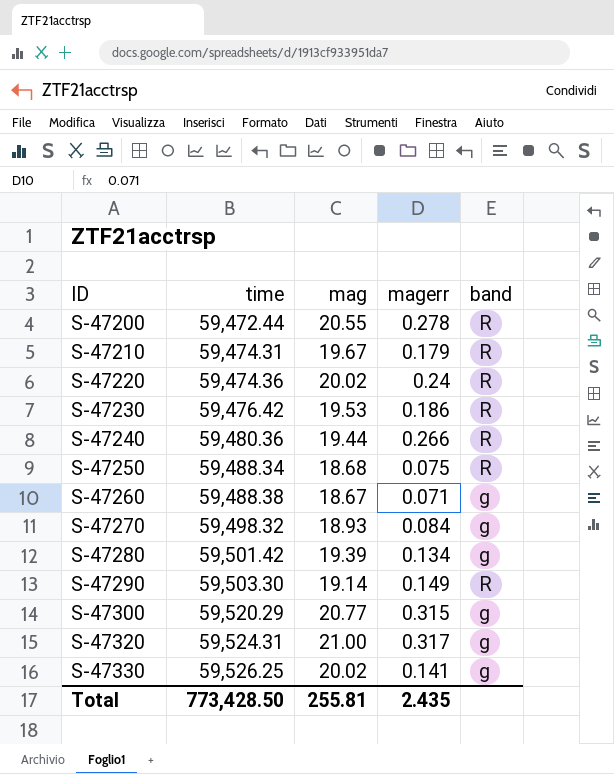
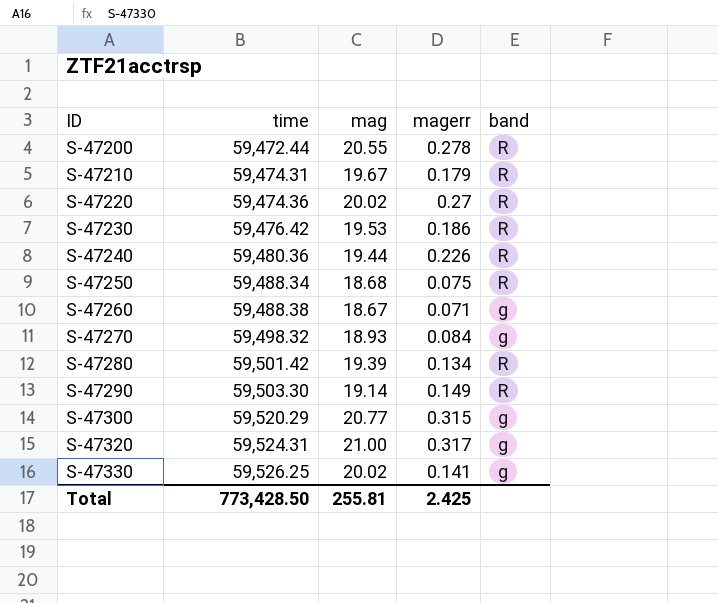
S-47220 | magerr: 0.24 -> 0.27
S-47240 | magerr: 0.266 -> 0.226
S-47280 | band: g -> R
Total | magerr: 2.435 -> 2.425

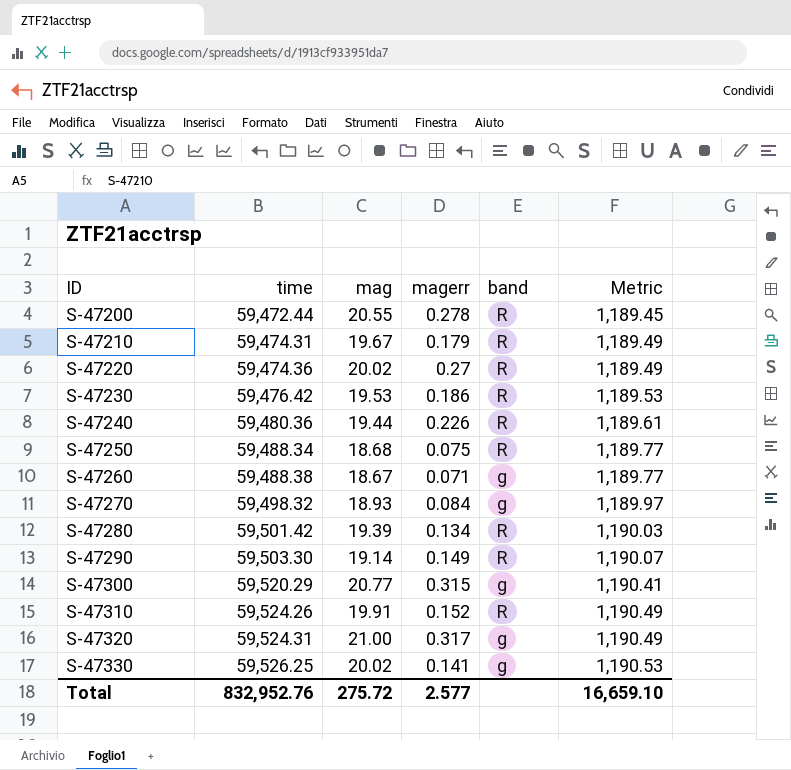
column Metric | formula: none -> [time] * 0.02
row S-47310: none -> 59,524.26 | 19.91 | 0.152 | R | 1,190.49
Total | time: 773,428.50 -> 832,952.76
Total | mag: 255.81 -> 275.72
Total | magerr: 2.425 -> 2.577

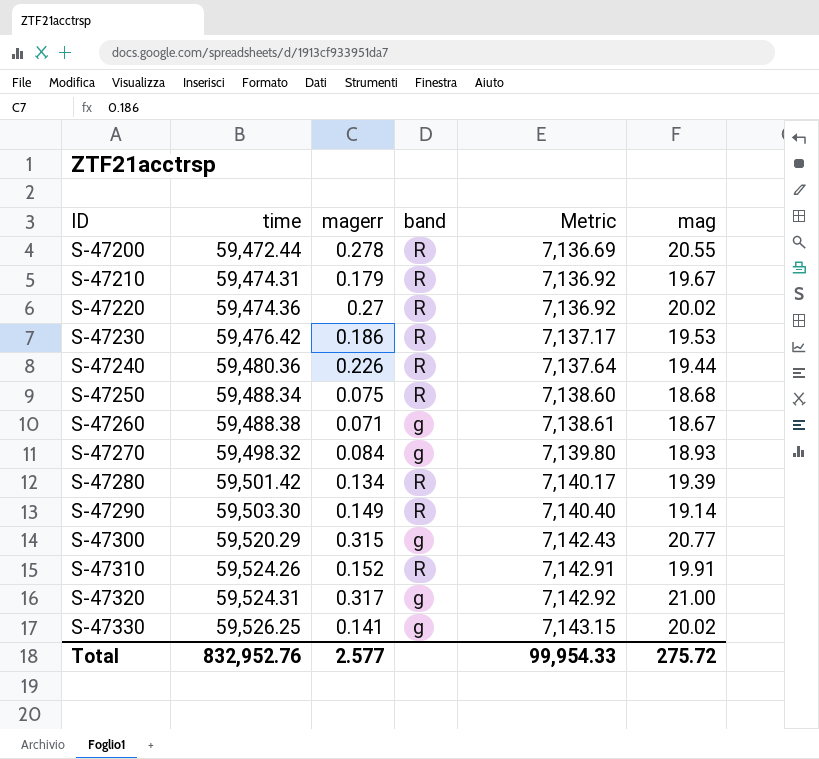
column Metric | formula: [time] * 0.02 -> [time] * 0.12
column mag | position: 3 -> 6
Total | Metric: 16,659.10 -> 99,954.33

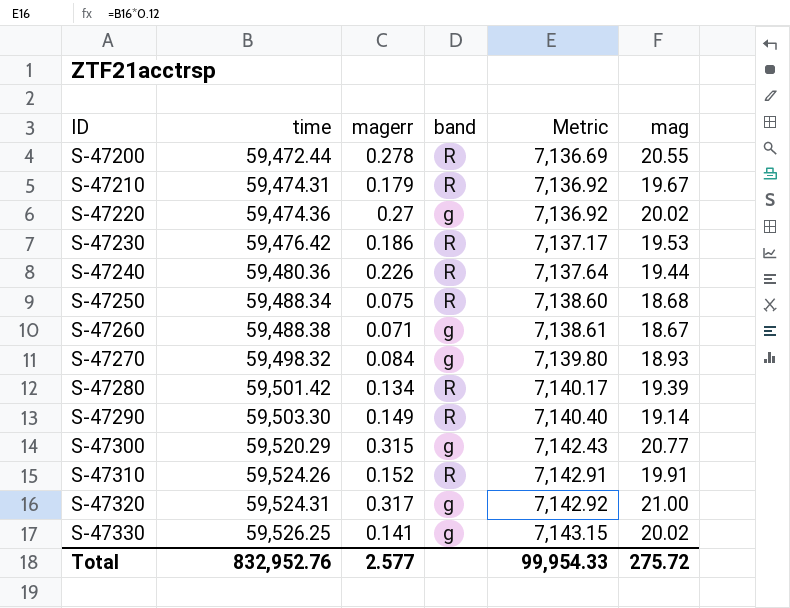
S-47220 | band: R -> g

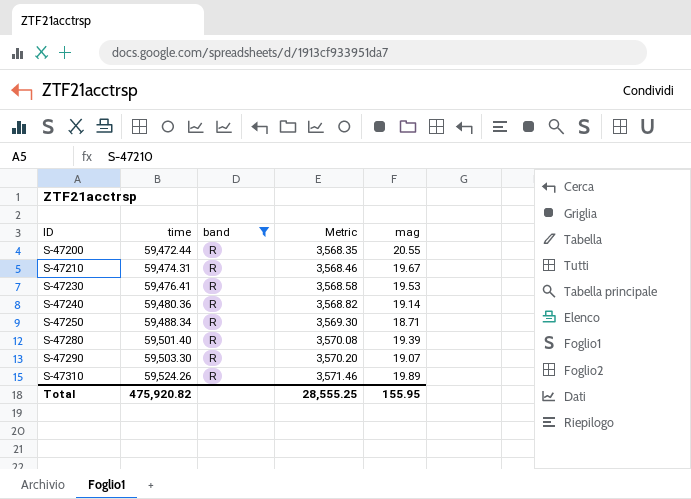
filter: none -> band = R
column magerr | position: 3 -> none
column Metric | formula: [time] * 0.12 -> [time] * 0.06
S-47230 | time: 59,476.42 -> 59,476.41
S-47240 | mag: 19.44 -> 19.14
S-47250 | mag: 18.68 -> 18.71
S-47280 | time: 59,501.42 -> 59,501.40
S-47290 | mag: 19.14 -> 19.07
S-47310 | mag: 19.91 -> 19.89
Total | time: 832,952.76 -> 475,920.82
Total | Metric: 99,954.33 -> 28,555.25
Total | mag: 275.72 -> 155.95

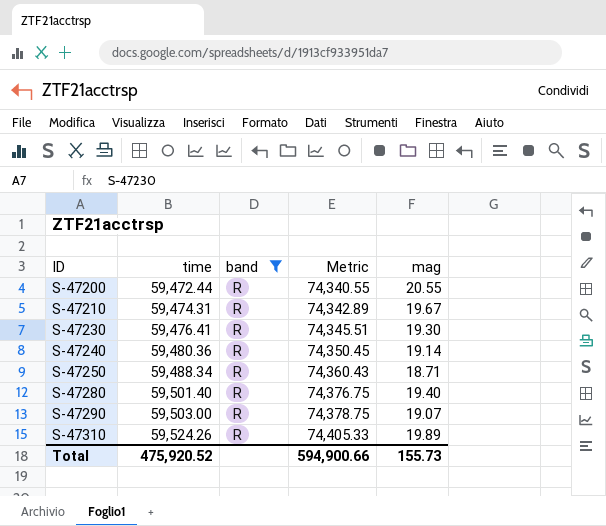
column Metric | formula: [time] * 0.06 -> [time] * 1.25
S-47230 | mag: 19.53 -> 19.30
S-47280 | mag: 19.39 -> 19.40
S-47290 | time: 59,503.30 -> 59,503.00
Total | time: 475,920.82 -> 475,920.52
Total | Metric: 28,555.25 -> 594,900.66
Total | mag: 155.95 -> 155.73

